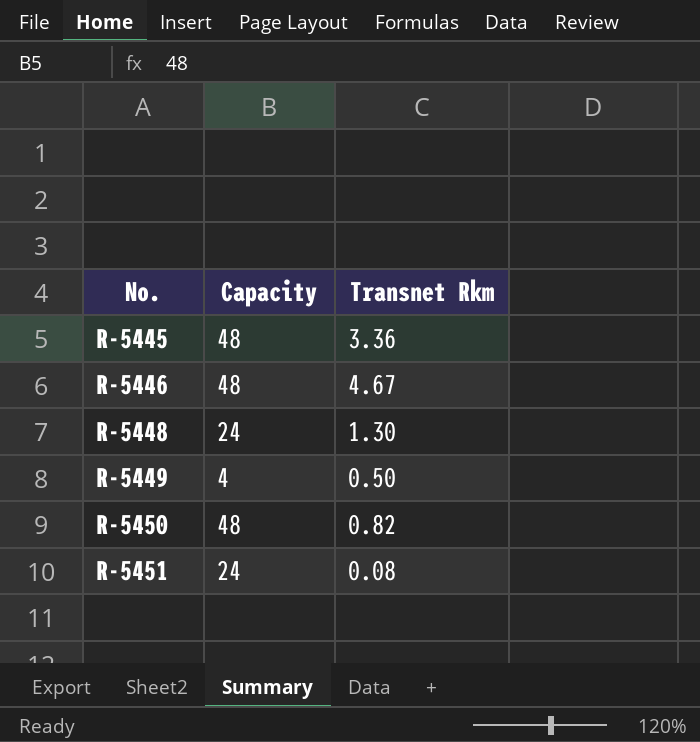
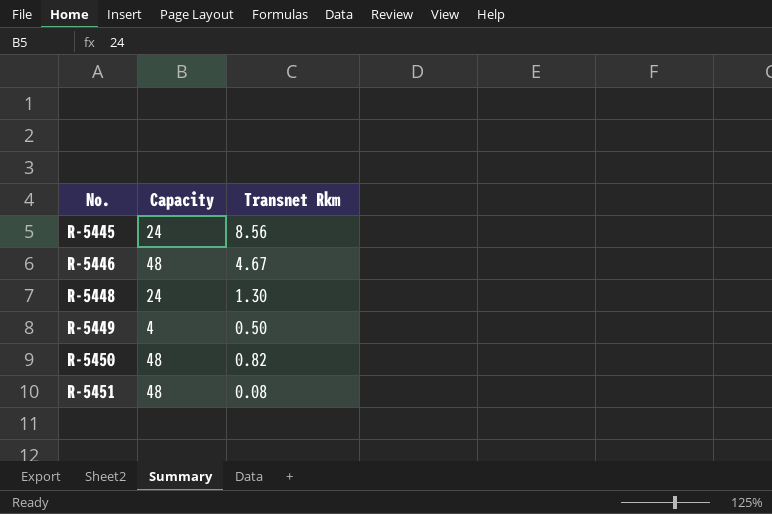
R-5445 | Capacity: 48 -> 24
R-5445 | Transnet Rkm: 3.36 -> 8.56
R-5451 | Capacity: 24 -> 48

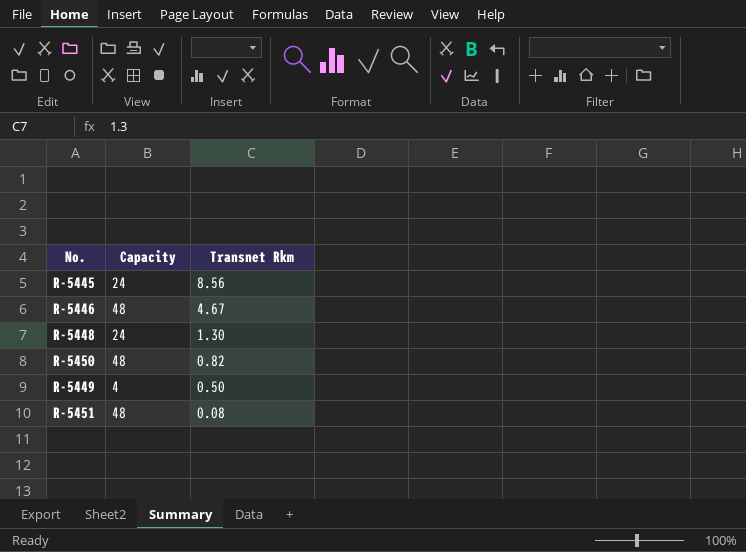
row order: No. ascending -> Transnet Rkm descending

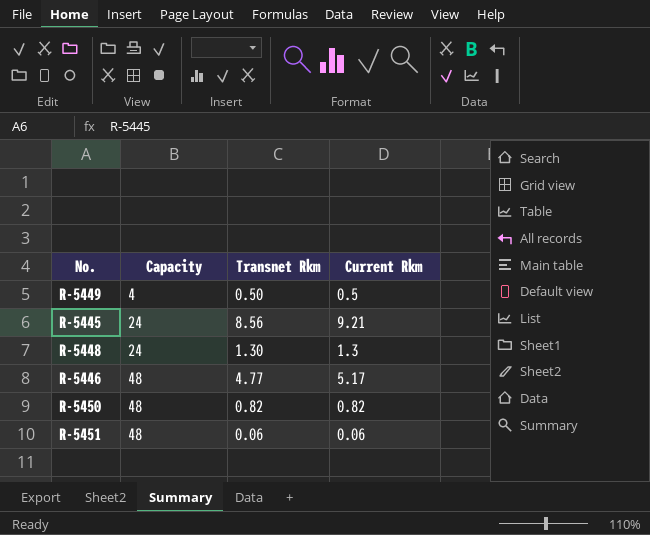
row order: Transnet Rkm descending -> Capacity ascending
column Current Rkm | position: none -> 4
R-5446 | Transnet Rkm: 4.67 -> 4.77
R-5451 | Transnet Rkm: 0.08 -> 0.06

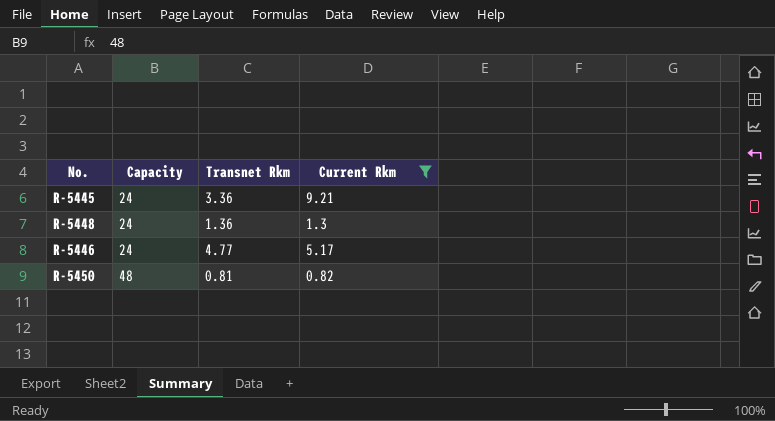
filter: none -> Current Rkm >= 0.82
R-5445 | Transnet Rkm: 8.56 -> 3.36
R-5448 | Transnet Rkm: 1.30 -> 1.36
R-5446 | Capacity: 48 -> 24
R-5450 | Transnet Rkm: 0.82 -> 0.81

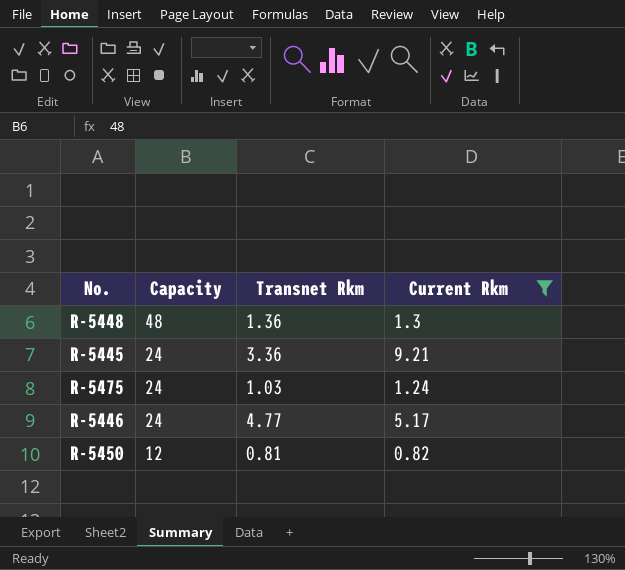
row order: Capacity ascending -> Capacity descending
R-5448 | Capacity: 24 -> 48
row R-5475: none -> 24 | 1.03 | 1.24
R-5450 | Capacity: 48 -> 12

